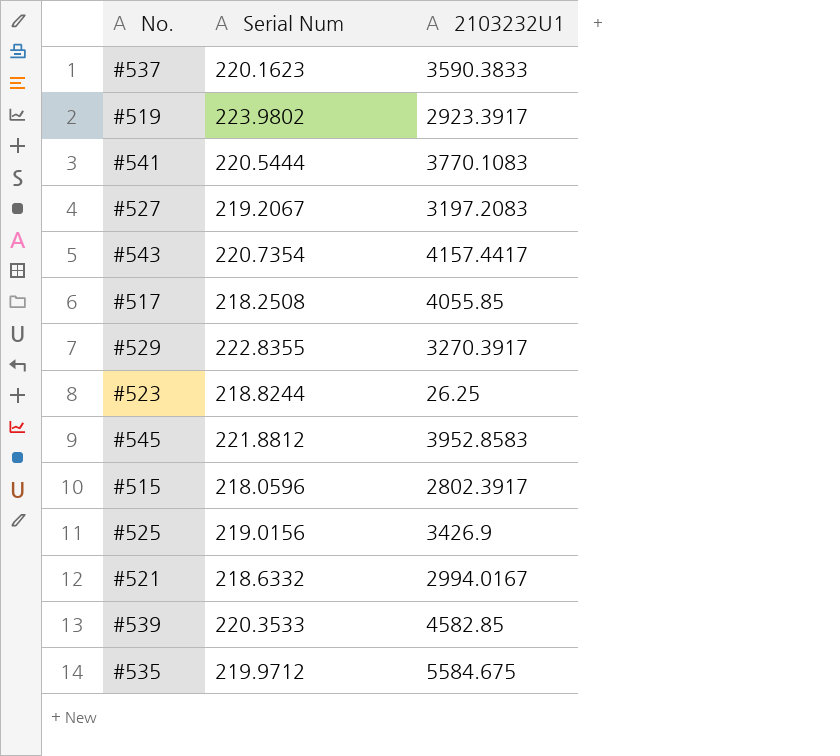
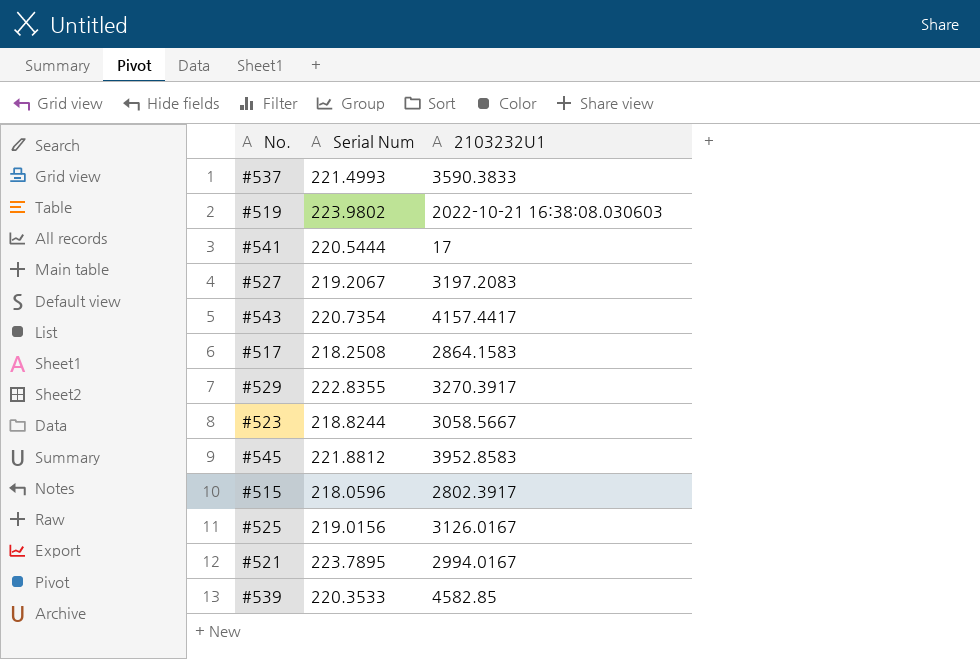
row #535: 219.9712 | 5584.675 -> none
#537 | Serial Num: 220.1623 -> 221.4993
#519 | 2103232U1: 2923.3917 -> 2022-10-21 16:38:08.030603
#541 | 2103232U1: 3770.1083 -> 17
#517 | 2103232U1: 4055.85 -> 2864.1583
#523 | 2103232U1: 26.25 -> 3058.5667
#525 | 2103232U1: 3426.9 -> 3126.0167
#521 | Serial Num: 218.6332 -> 223.7895

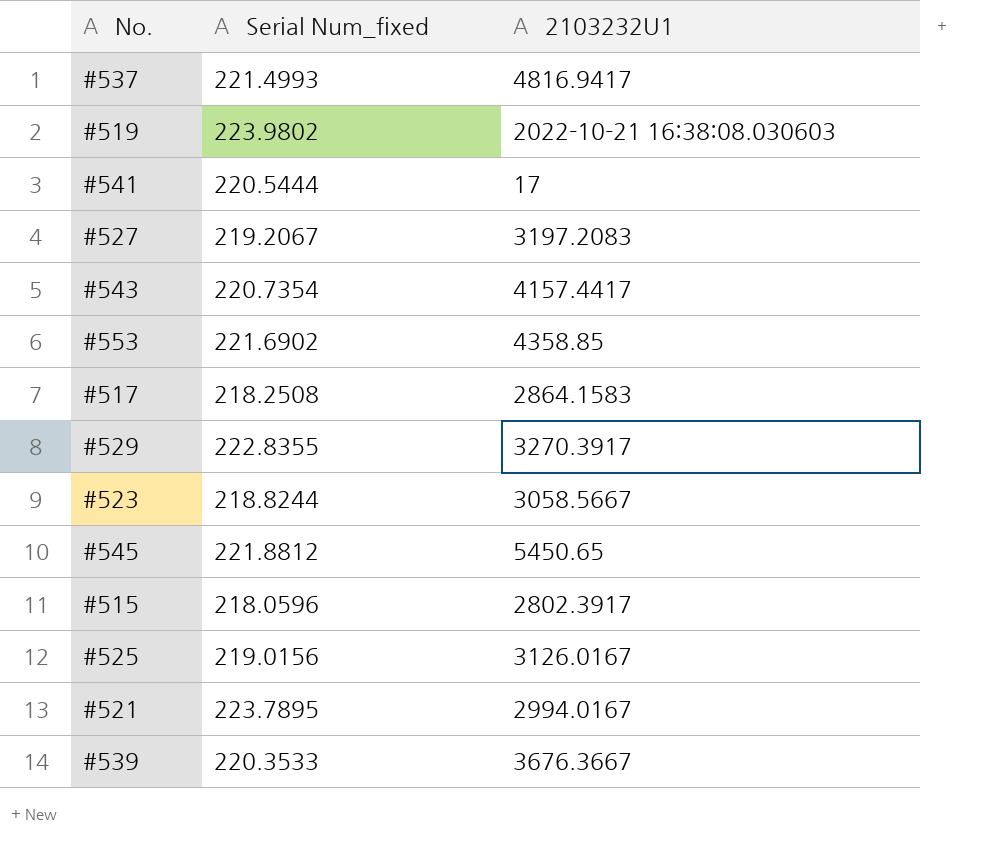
column name: Serial Num -> Serial Num_fixed
#537 | 2103232U1: 3590.3833 -> 4816.9417
row #553: none -> 221.6902 | 4358.85
#545 | 2103232U1: 3952.8583 -> 5450.65
#539 | 2103232U1: 4582.85 -> 3676.3667

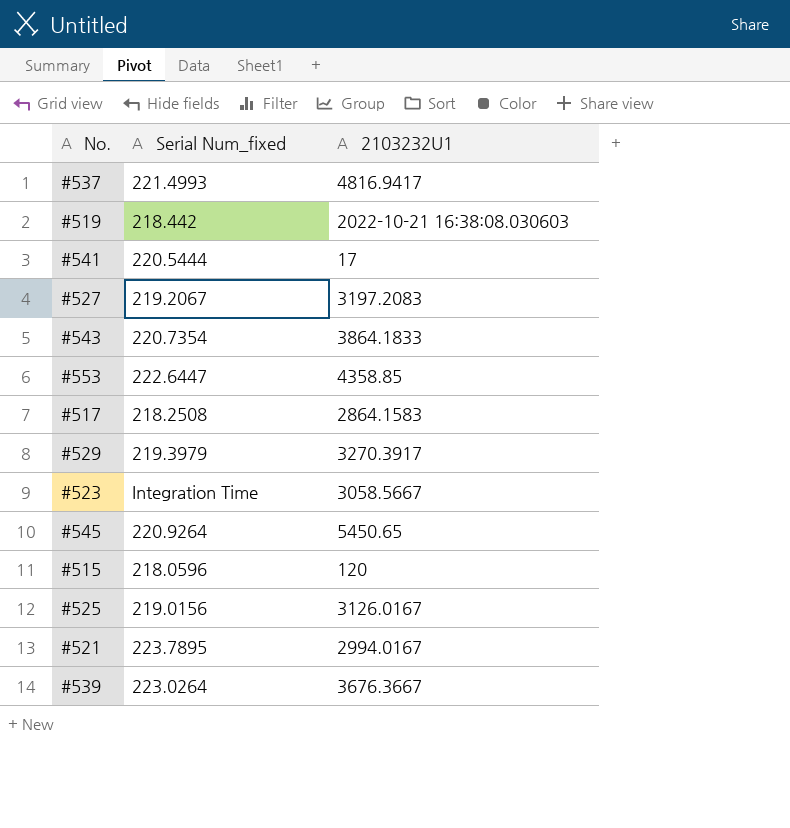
#519 | Serial Num_fixed: 223.9802 -> 218.442
#543 | 2103232U1: 4157.4417 -> 3864.1833
#553 | Serial Num_fixed: 221.6902 -> 222.6447
#529 | Serial Num_fixed: 222.8355 -> 219.3979
#523 | Serial Num_fixed: 218.8244 -> Integration Time
#545 | Serial Num_fixed: 221.8812 -> 220.9264
#515 | 2103232U1: 2802.3917 -> 120
#539 | Serial Num_fixed: 220.3533 -> 223.0264

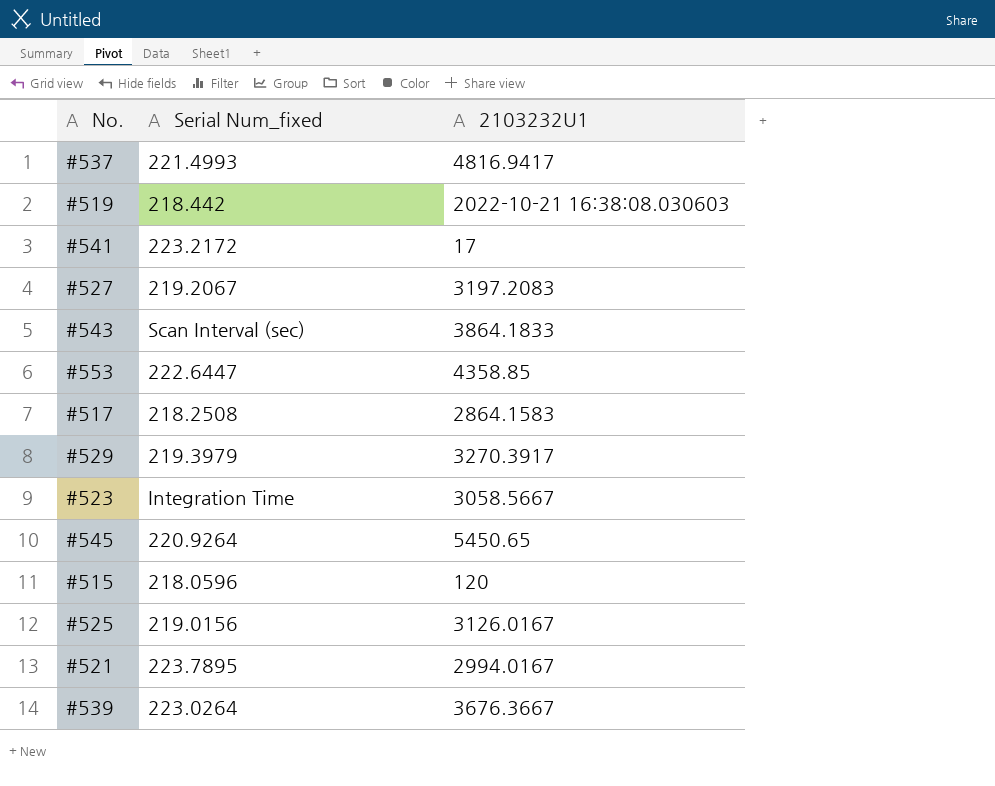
#541 | Serial Num_fixed: 220.5444 -> 223.2172
#543 | Serial Num_fixed: 220.7354 -> Scan Interval (sec)

